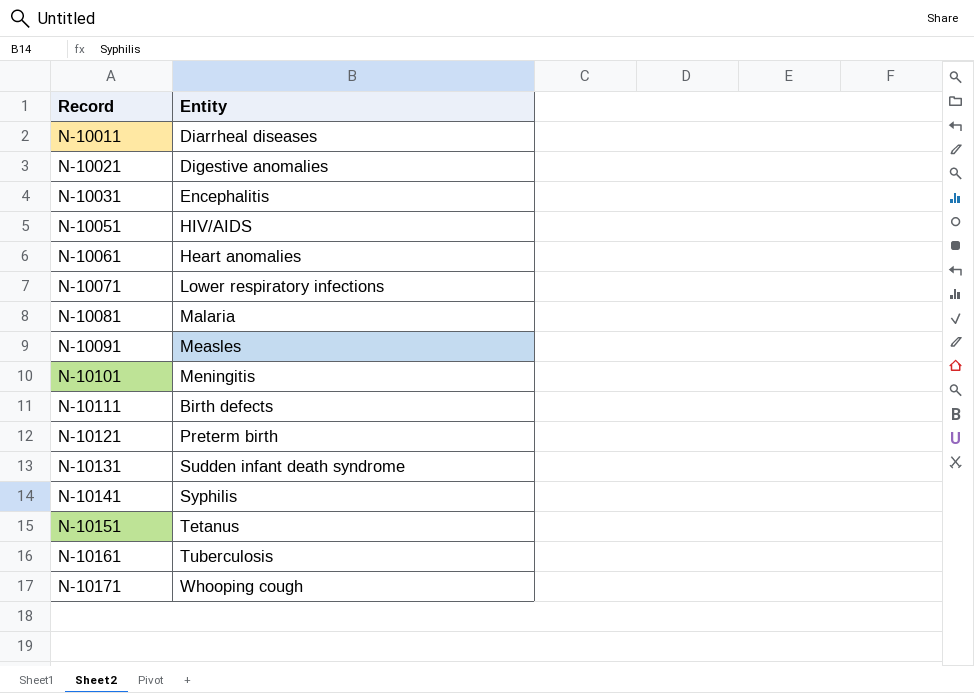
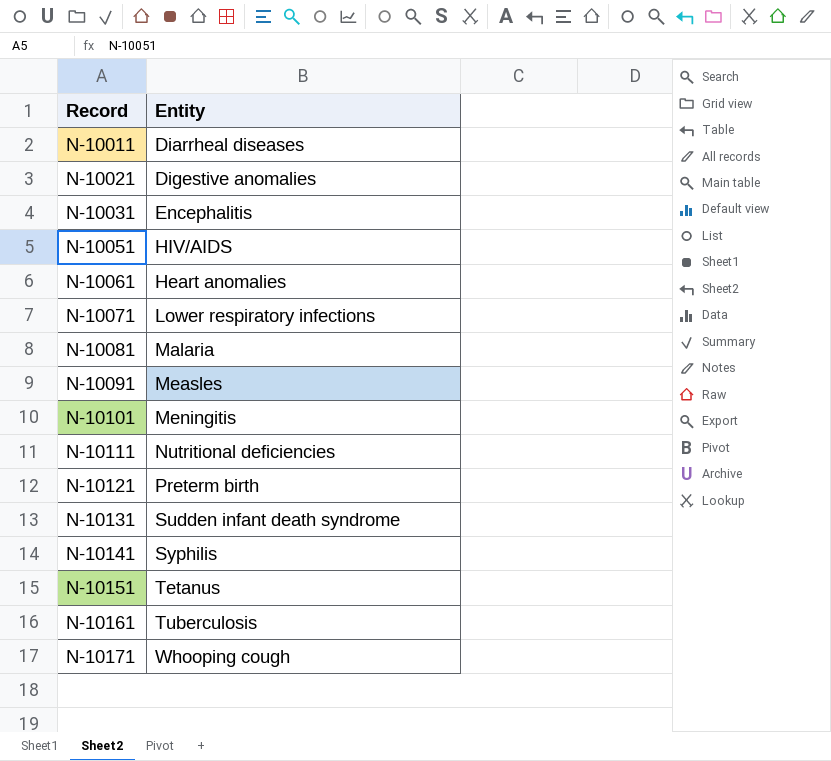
N-10111 | Entity: Birth defects -> Nutritional deficiencies

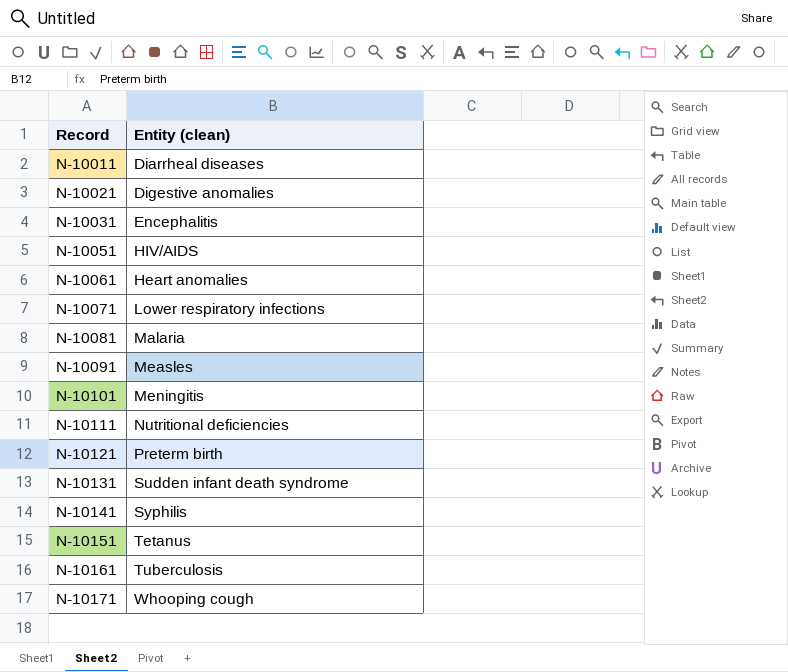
column name: Entity -> Entity (clean)

